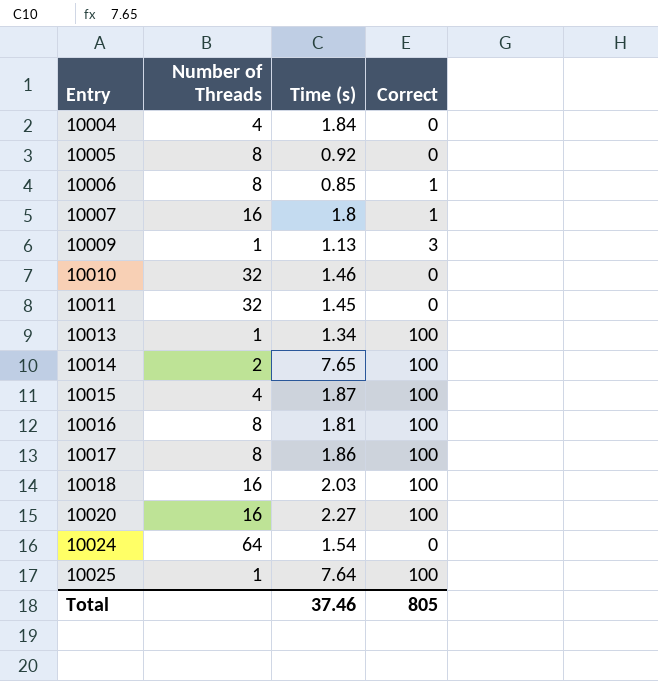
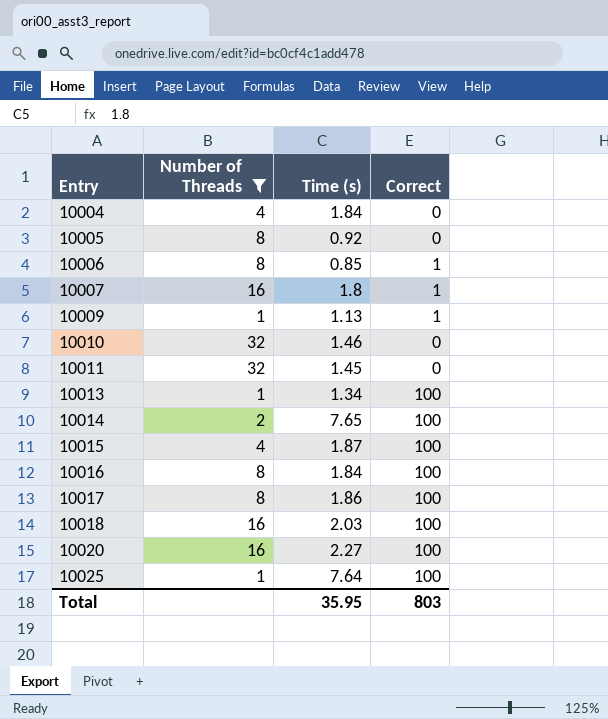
filter: none -> Number of Threads != 64
10009 | Correct: 3 -> 1
10016 | Time (s): 1.81 -> 1.84
Total | Time (s): 37.46 -> 35.95
Total | Correct: 805 -> 803

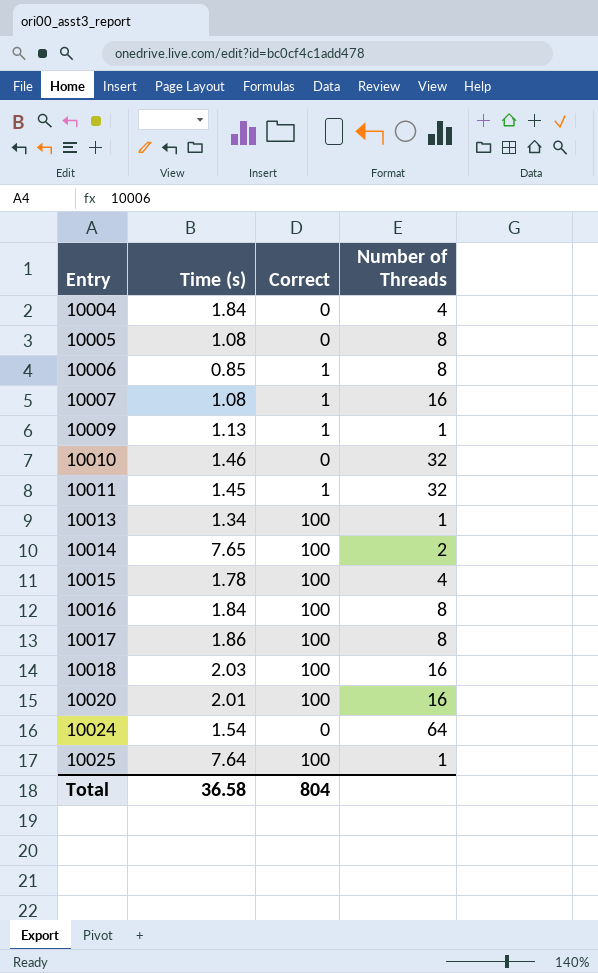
filter: Number of Threads != 64 -> none
column Number of Threads | position: 2 -> 4
10005 | Time (s): 0.92 -> 1.08
10007 | Time (s): 1.8 -> 1.08
10011 | Correct: 0 -> 1
10015 | Time (s): 1.87 -> 1.78
10020 | Time (s): 2.27 -> 2.01
Total | Time (s): 35.95 -> 36.58
Total | Correct: 803 -> 804

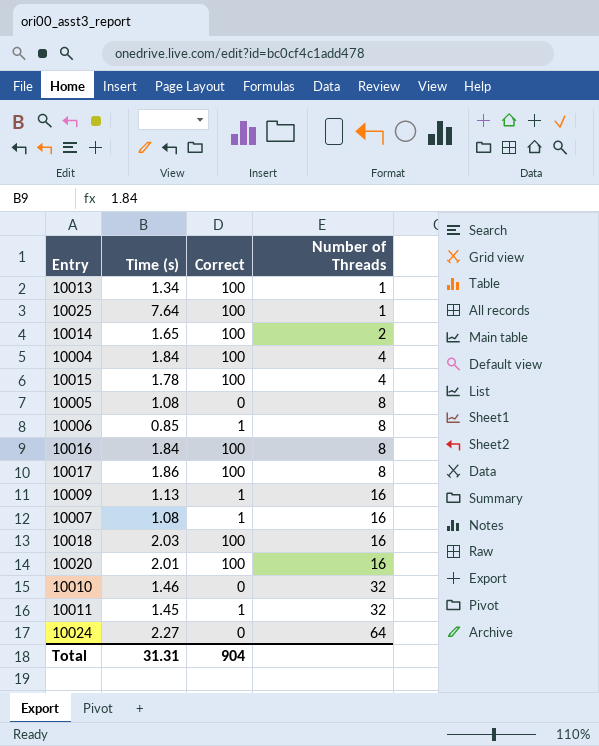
row order: Entry ascending -> Number of Threads ascending
10014 | Time (s): 7.65 -> 1.65
10004 | Correct: 0 -> 100
10009 | Number of Threads: 1 -> 16
10024 | Time (s): 1.54 -> 2.27
Total | Time (s): 36.58 -> 31.31
Total | Correct: 804 -> 904

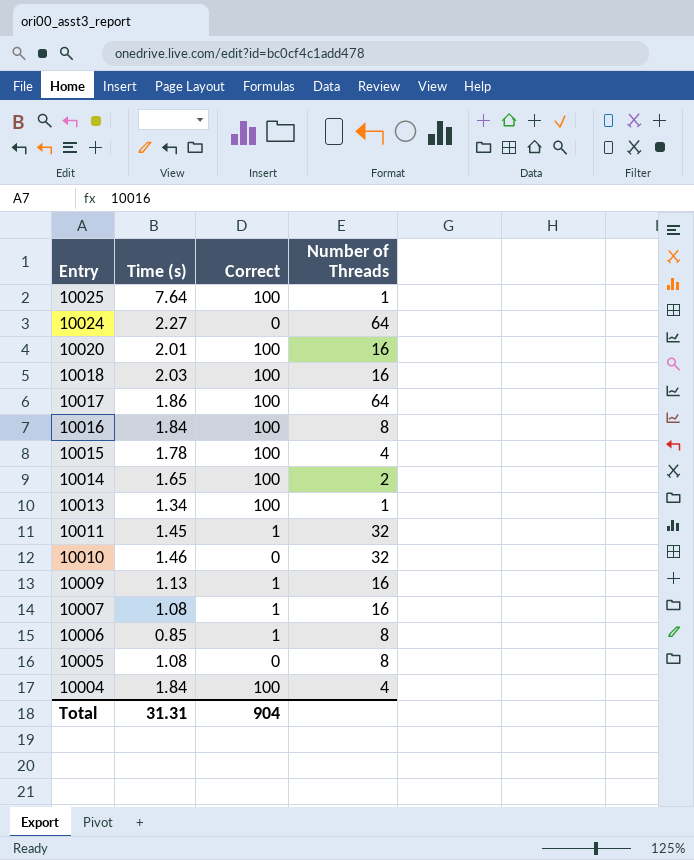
row order: Number of Threads ascending -> Entry descending
10017 | Number of Threads: 8 -> 64

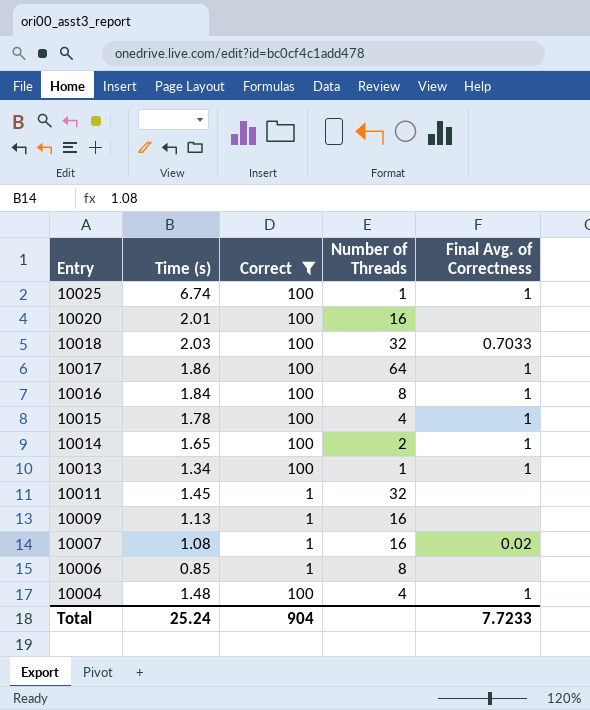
filter: none -> Correct != 0
column Final Avg. of Correctness | position: none -> 5
10025 | Time (s): 7.64 -> 6.74
10018 | Number of Threads: 16 -> 32
10004 | Time (s): 1.84 -> 1.48
Total | Time (s): 31.31 -> 25.24

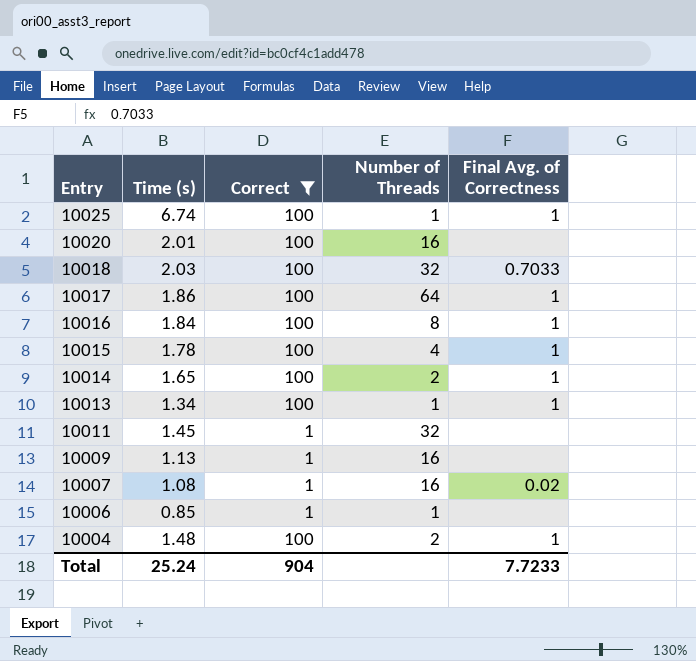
10006 | Number of Threads: 8 -> 1
10004 | Number of Threads: 4 -> 2

